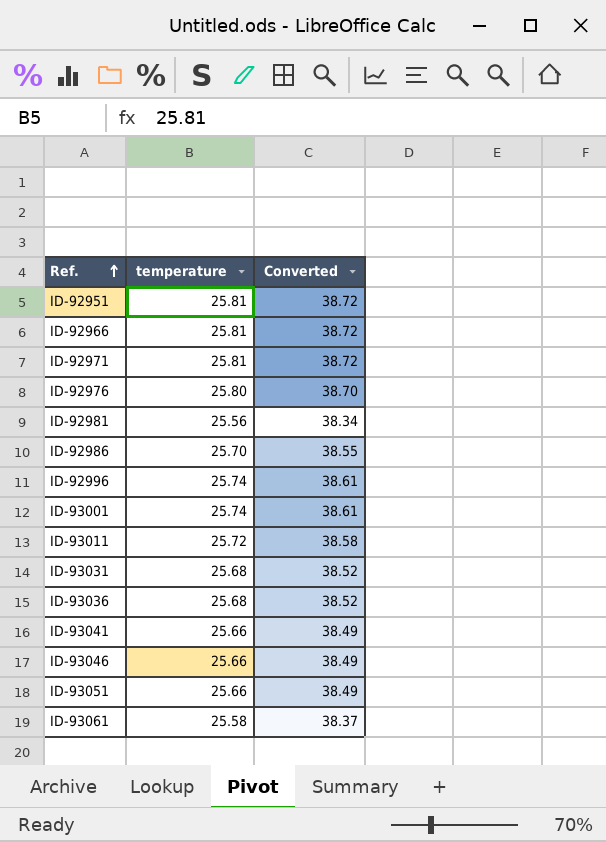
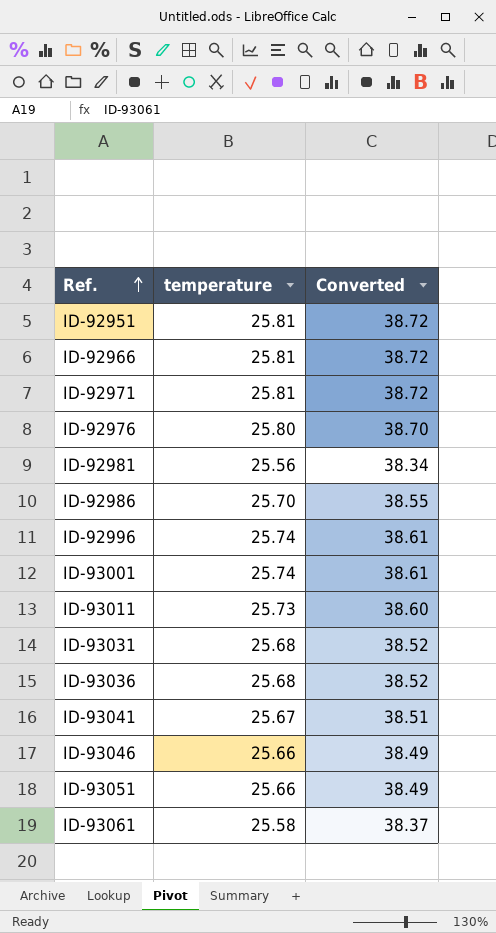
ID-93011 | temperature: 25.72 -> 25.73
ID-93011 | Converted: 38.58 -> 38.60
ID-93041 | temperature: 25.66 -> 25.67
ID-93041 | Converted: 38.49 -> 38.51

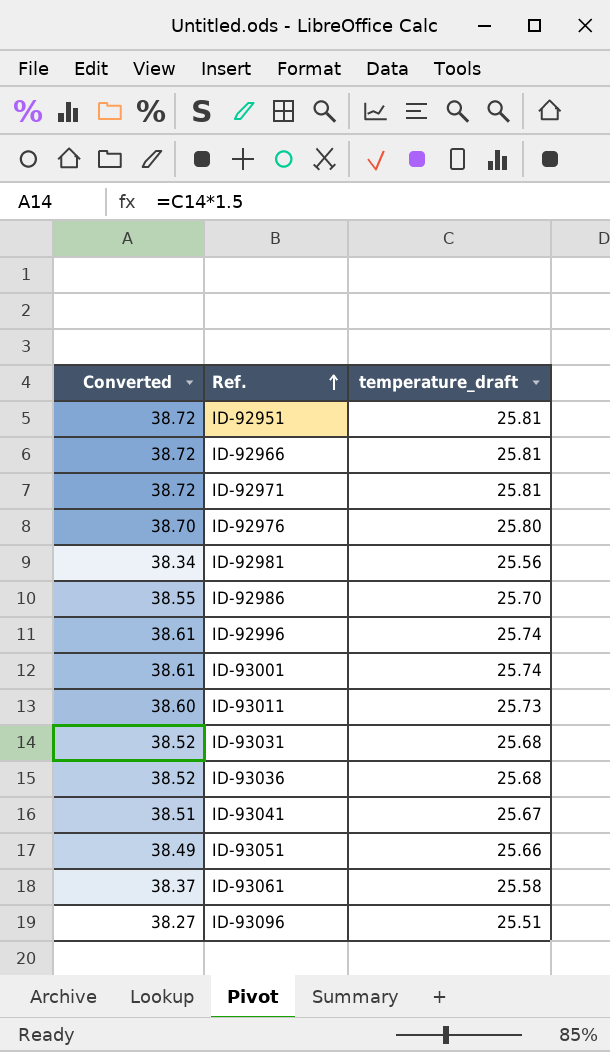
column Converted | position: 3 -> 1
column name: temperature -> temperature_draft
row ID-93046: 25.66 | 38.49 -> none
row ID-93096: none -> 38.27 | 25.51

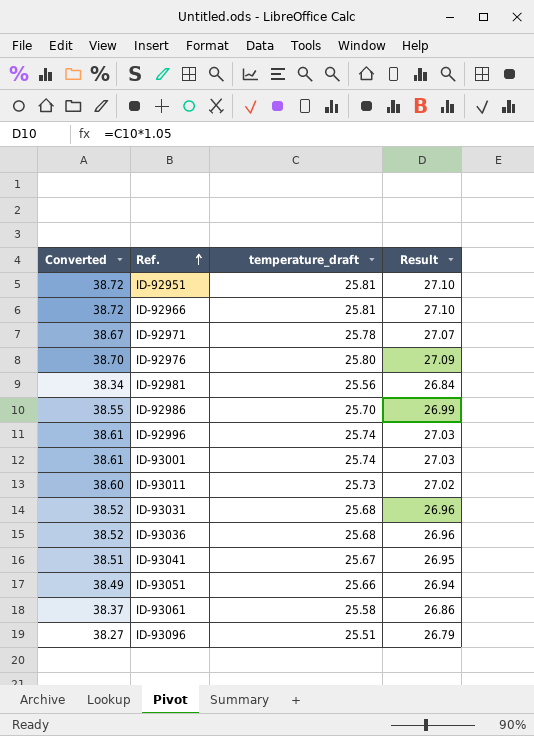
column Result | formula: none -> [temperature_draft] * 1.05
ID-92971 | Converted: 38.72 -> 38.67
ID-92971 | temperature_draft: 25.81 -> 25.78

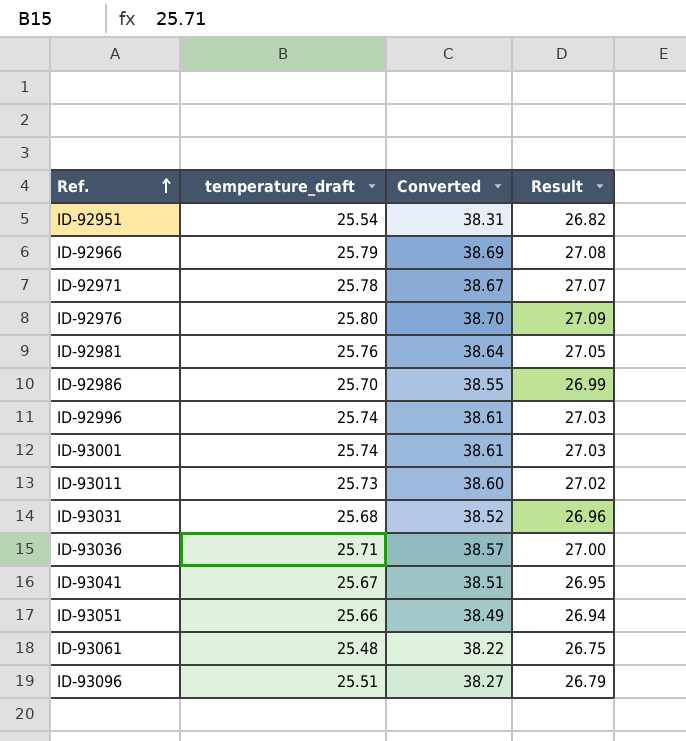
column Converted | position: 1 -> 3
ID-92951 | temperature_draft: 25.81 -> 25.54
ID-92951 | Converted: 38.72 -> 38.31
ID-92951 | Result: 27.10 -> 26.82
ID-92966 | temperature_draft: 25.81 -> 25.79
ID-92966 | Converted: 38.72 -> 38.69
ID-92966 | Result: 27.10 -> 27.08
ID-92981 | temperature_draft: 25.56 -> 25.76
ID-92981 | Converted: 38.34 -> 38.64
ID-92981 | Result: 26.84 -> 27.05
ID-93036 | temperature_draft: 25.68 -> 25.71
ID-93036 | Converted: 38.52 -> 38.57
ID-93036 | Result: 26.96 -> 27.00
ID-93061 | temperature_draft: 25.58 -> 25.48
ID-93061 | Converted: 38.37 -> 38.22
ID-93061 | Result: 26.86 -> 26.75

